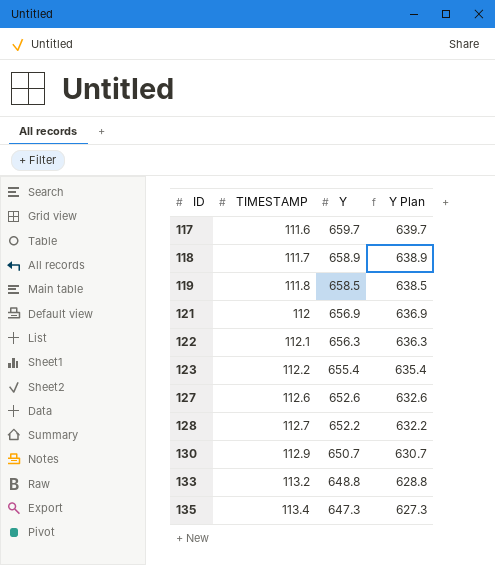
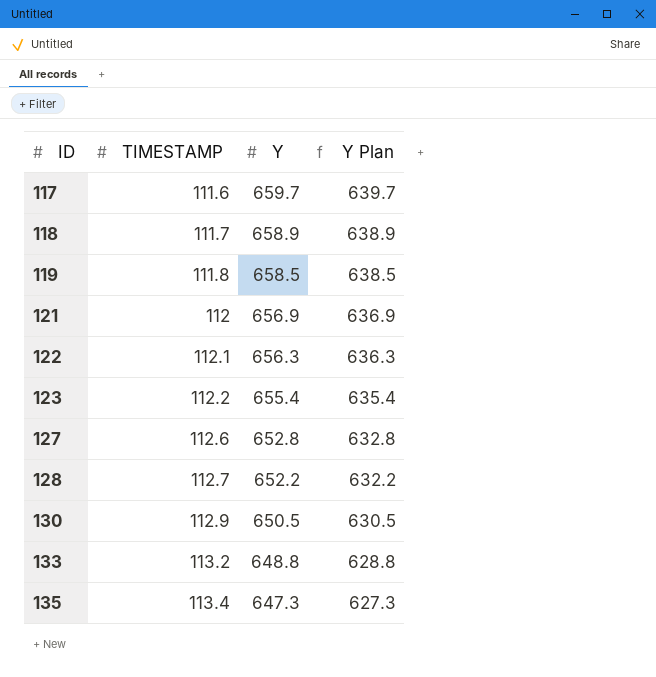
127 | Y: 652.6 -> 652.8
127 | Y Plan: 632.6 -> 632.8
130 | Y: 650.7 -> 650.5
130 | Y Plan: 630.7 -> 630.5

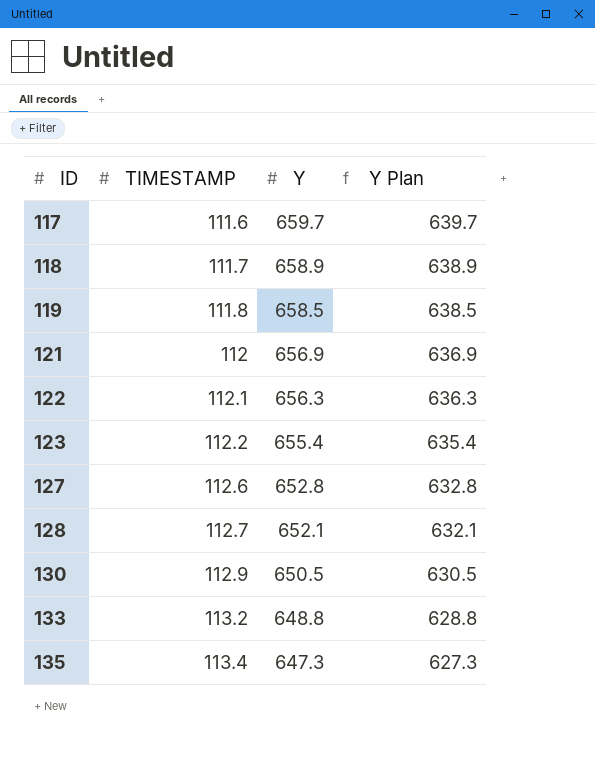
128 | Y: 652.2 -> 652.1
128 | Y Plan: 632.2 -> 632.1

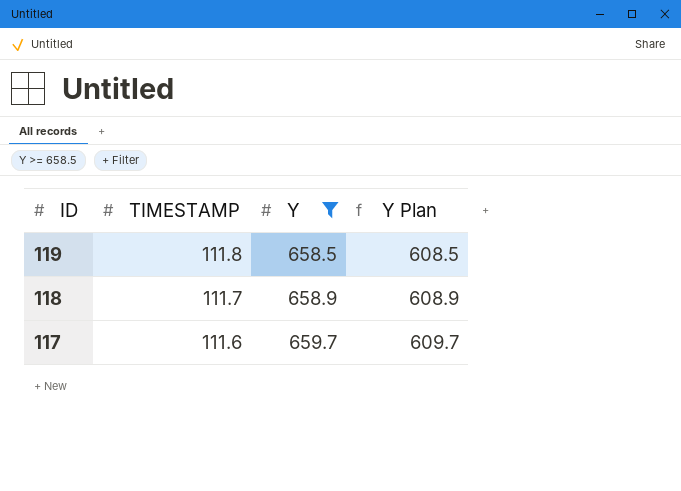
filter: none -> Y >= 658.5
row order: ID ascending -> ID descending
column Y Plan | formula: [Y] - 20 -> [Y] - 50

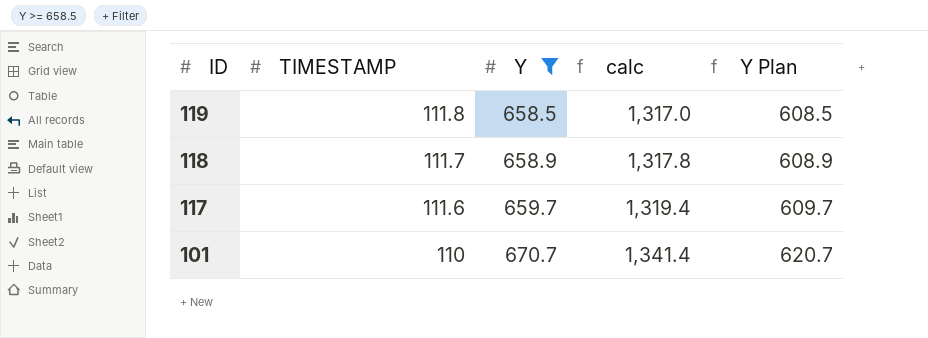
column calc | formula: none -> [Y] * 2
row 101: none -> 110 | 670.7 | 1,341.4 | 620.7

